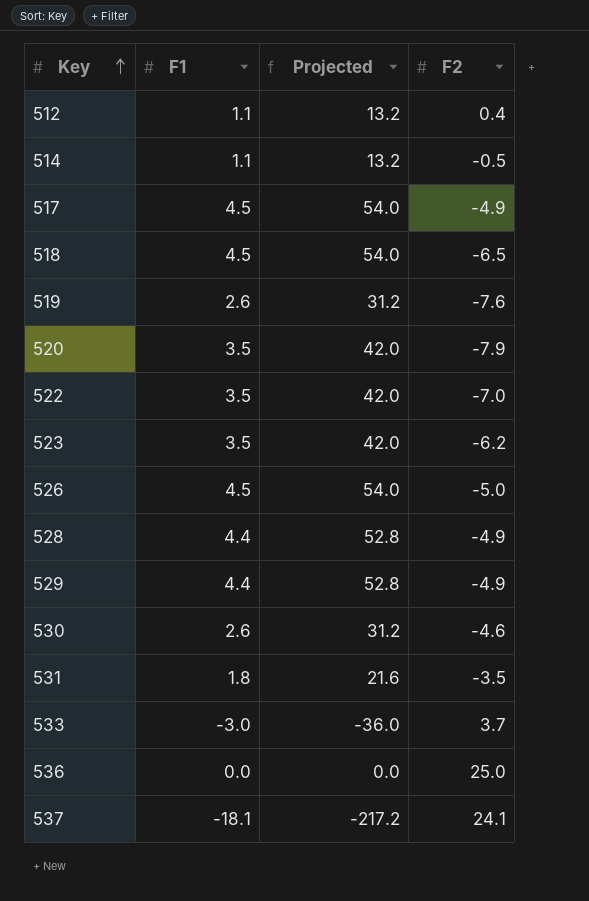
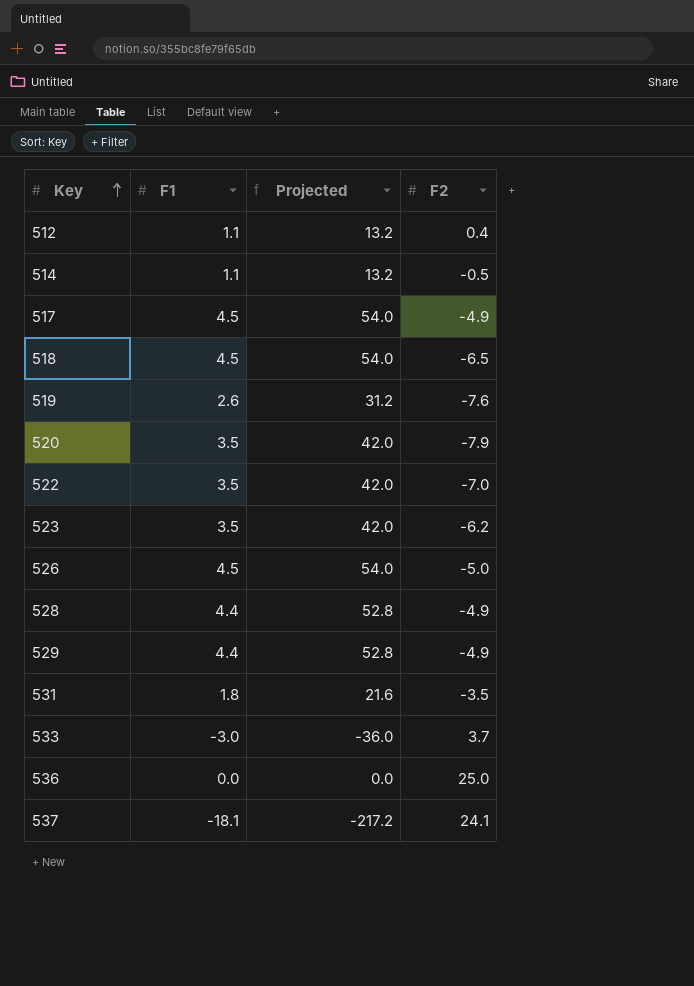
row 530: 2.6 | 31.2 | -4.6 -> none

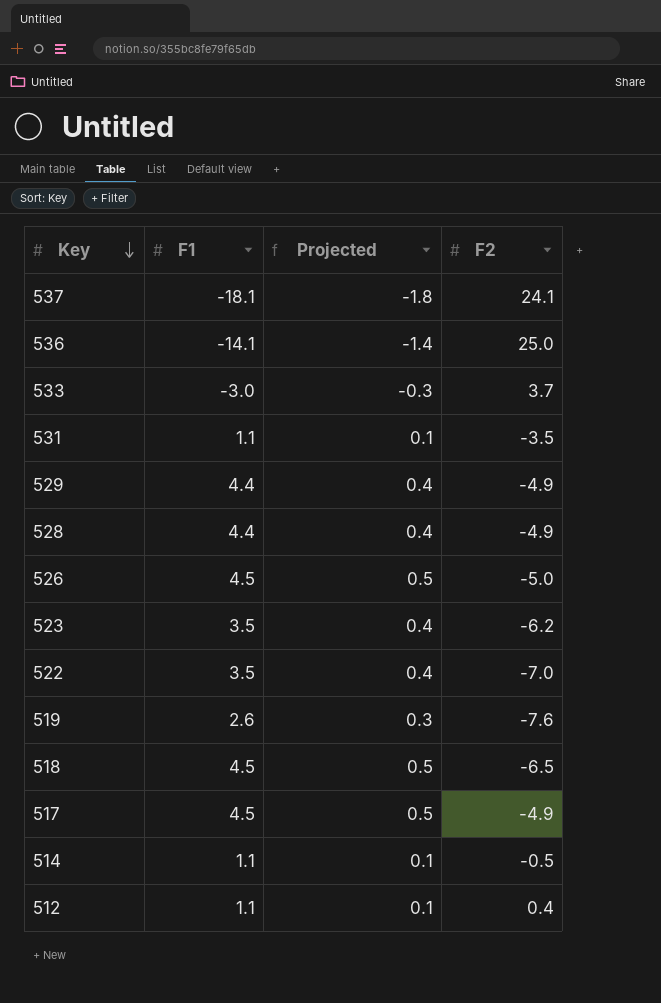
row order: Key ascending -> Key descending
column Projected | formula: [F1] * 12 -> [F1] * 0.1
row 520: 3.5 | 42.0 | -7.9 -> none
536 | F1: 0.0 -> -14.1
531 | F1: 1.8 -> 1.1

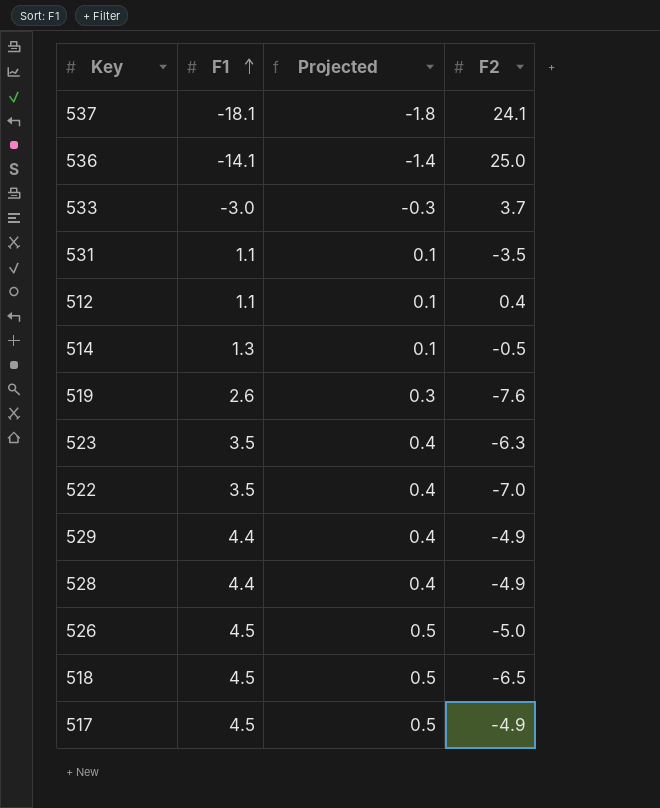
row order: Key descending -> F1 ascending
514 | F1: 1.1 -> 1.3
523 | F2: -6.2 -> -6.3

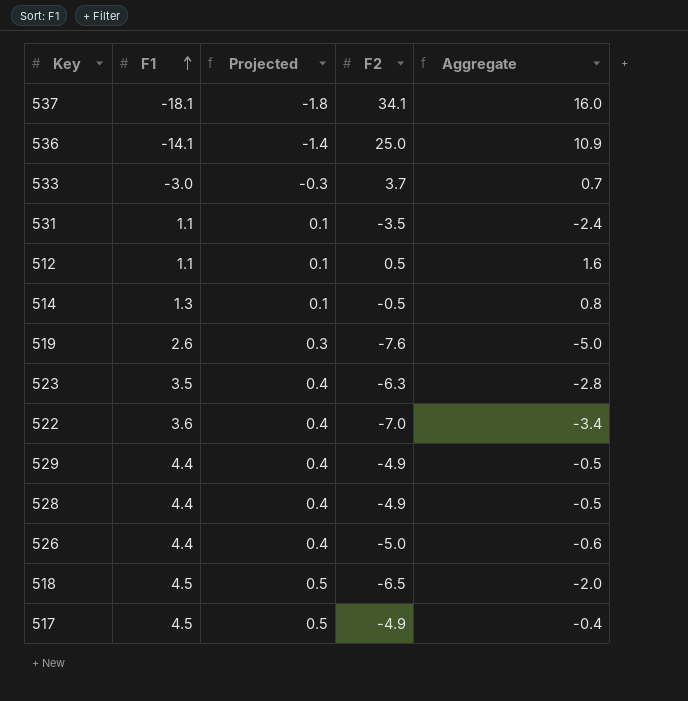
column Aggregate | formula: none -> [F1] + [F2]
537 | F2: 24.1 -> 34.1
512 | F2: 0.4 -> 0.5
522 | F1: 3.5 -> 3.6
526 | F1: 4.5 -> 4.4
526 | Projected: 0.5 -> 0.4

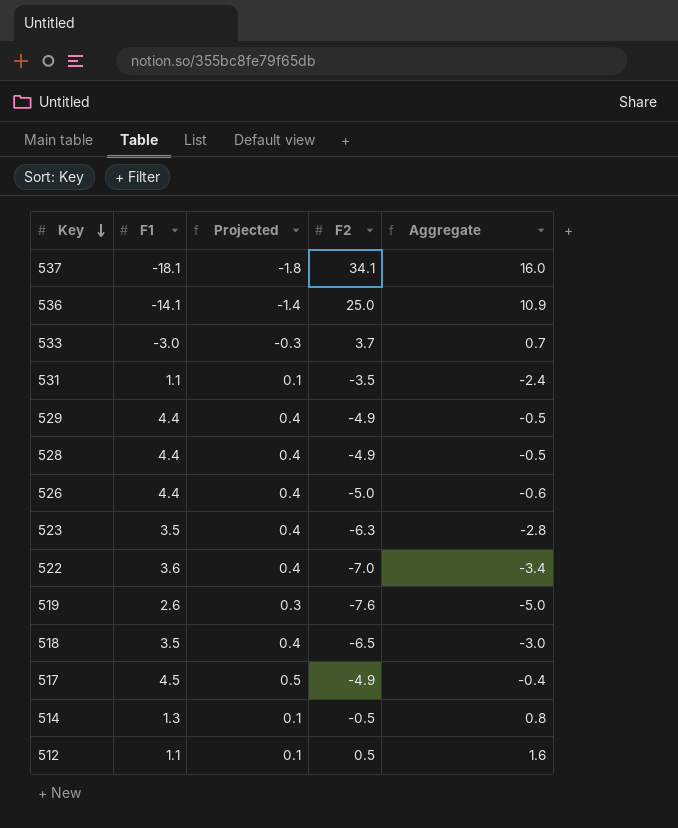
row order: F1 ascending -> Key descending
518 | F1: 4.5 -> 3.5
518 | Projected: 0.5 -> 0.4
518 | Aggregate: -2.0 -> -3.0

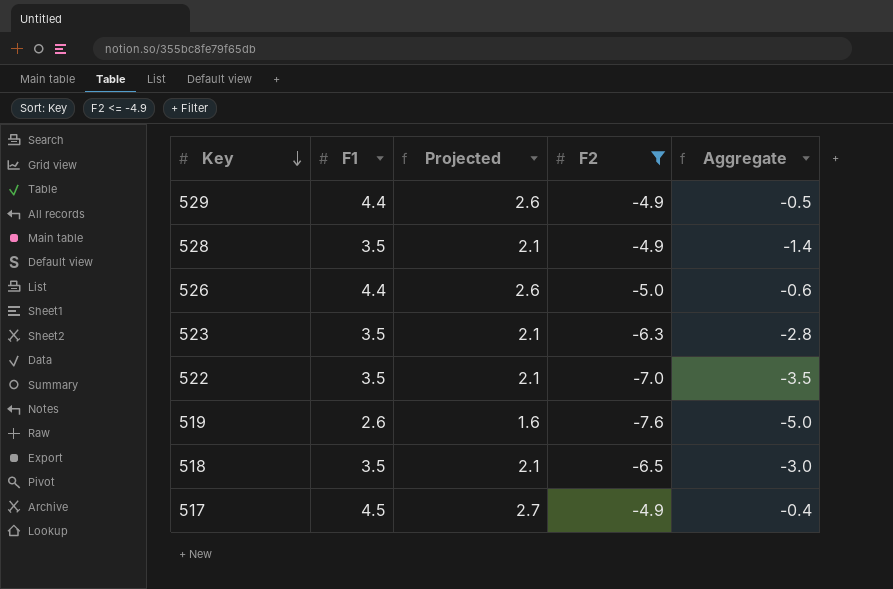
filter: none -> F2 <= -4.9
column Projected | formula: [F1] * 0.1 -> [F1] * 0.6
528 | F1: 4.4 -> 3.5
528 | Aggregate: -0.5 -> -1.4
522 | F1: 3.6 -> 3.5
522 | Aggregate: -3.4 -> -3.5

